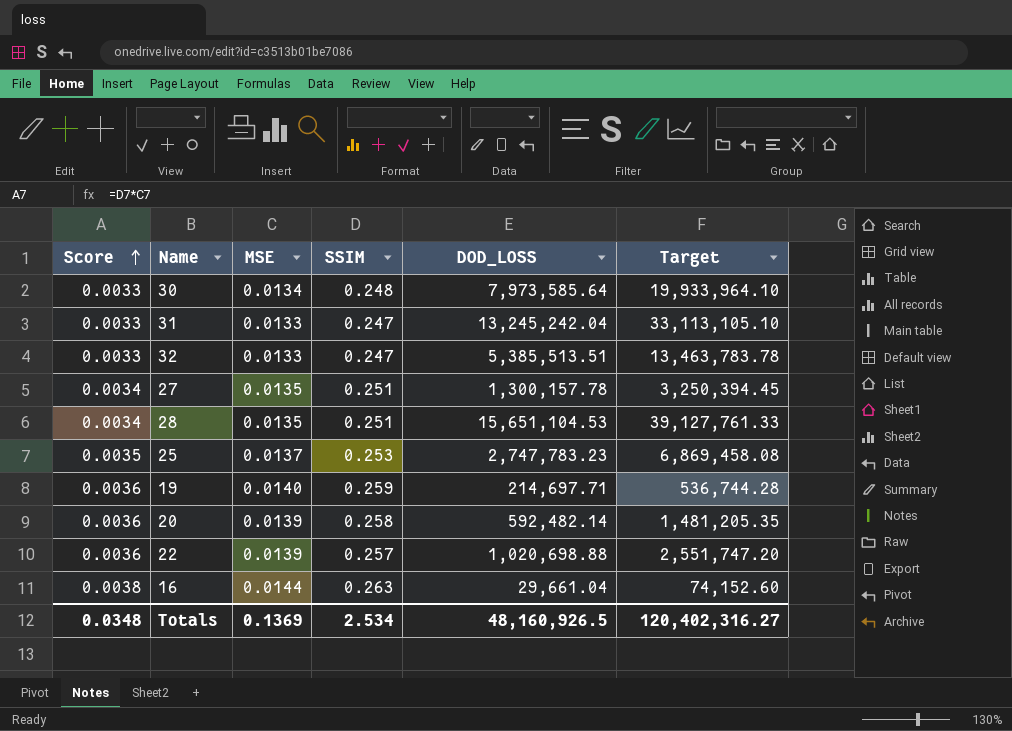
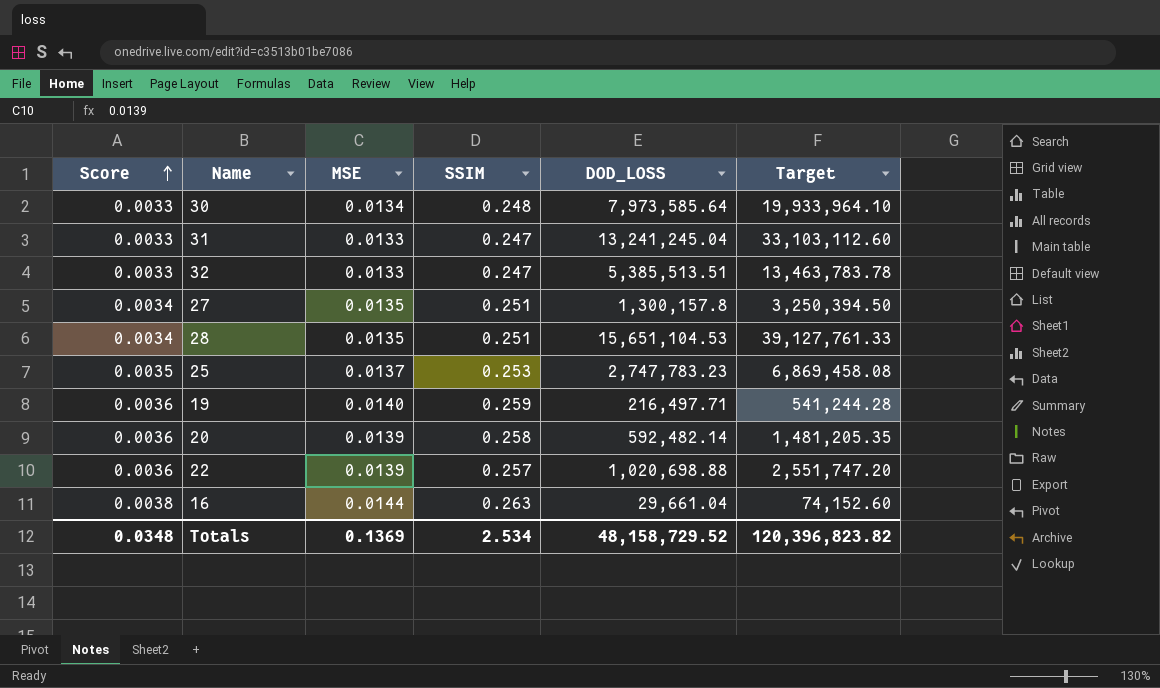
31 | DOD_LOSS: 13,245,242.04 -> 13,241,245.04
31 | Target: 33,113,105.10 -> 33,103,112.60
27 | DOD_LOSS: 1,300,157.78 -> 1,300,157.8
27 | Target: 3,250,394.45 -> 3,250,394.50
19 | DOD_LOSS: 214,697.71 -> 216,497.71
19 | Target: 536,744.28 -> 541,244.28
Totals | DOD_LOSS: 48,160,926.5 -> 48,158,729.52
Totals | Target: 120,402,316.27 -> 120,396,823.82

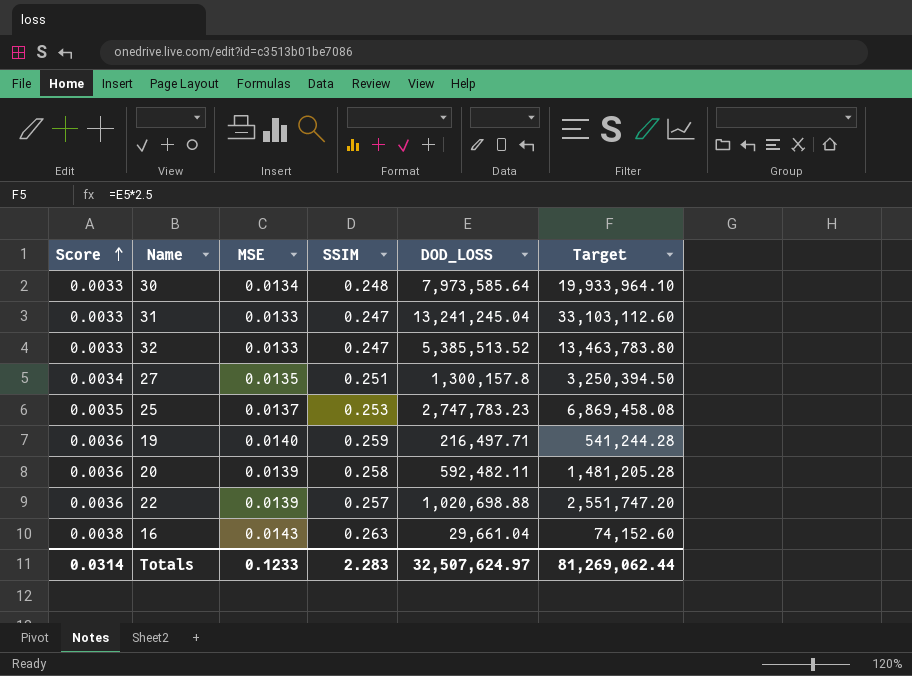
row 28: 0.0034 | 0.0135 | 0.251 | 15,651,104.53 | 39,127,761.33 -> none
32 | DOD_LOSS: 5,385,513.51 -> 5,385,513.52
32 | Target: 13,463,783.78 -> 13,463,783.80
20 | DOD_LOSS: 592,482.14 -> 592,482.11
20 | Target: 1,481,205.35 -> 1,481,205.28
16 | MSE: 0.0144 -> 0.0143
Totals | Score: 0.0348 -> 0.0314
Totals | MSE: 0.1369 -> 0.1233
Totals | SSIM: 2.534 -> 2.283
Totals | DOD_LOSS: 48,158,729.52 -> 32,507,624.97
Totals | Target: 120,396,823.82 -> 81,269,062.44

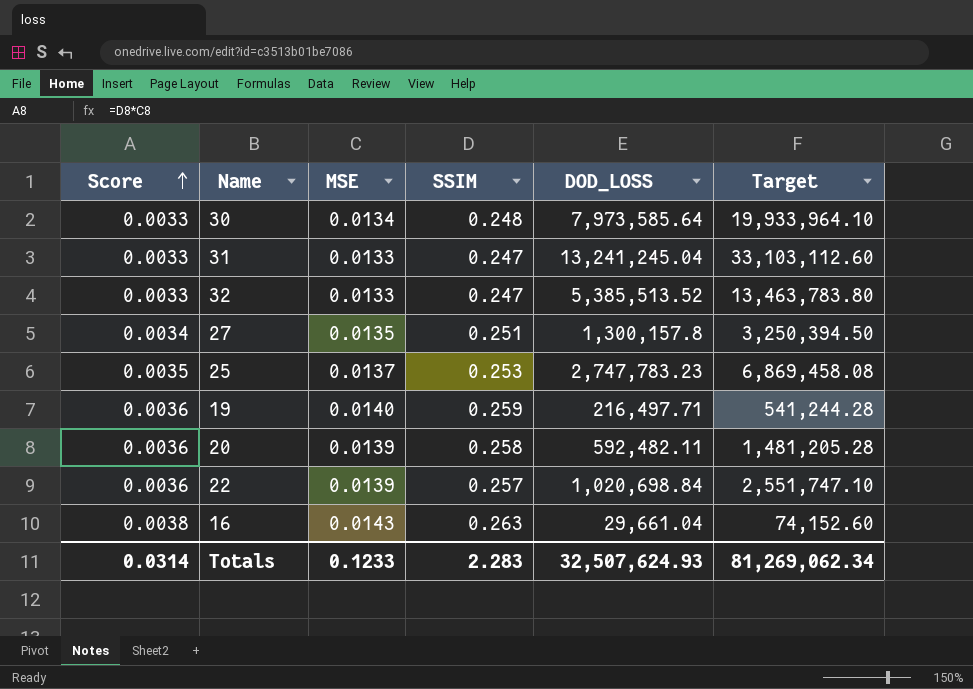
22 | DOD_LOSS: 1,020,698.88 -> 1,020,698.84
22 | Target: 2,551,747.20 -> 2,551,747.10
Totals | DOD_LOSS: 32,507,624.97 -> 32,507,624.93
Totals | Target: 81,269,062.44 -> 81,269,062.34

